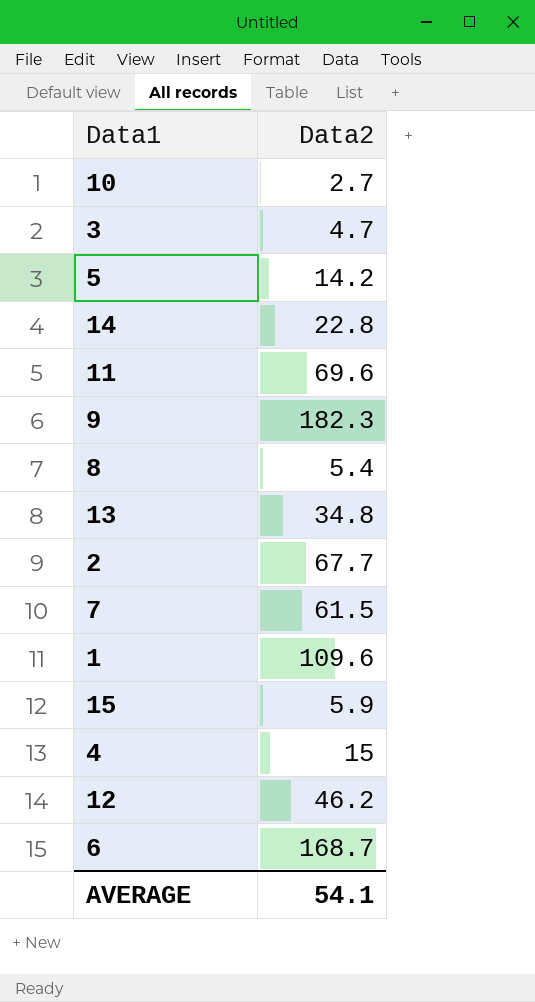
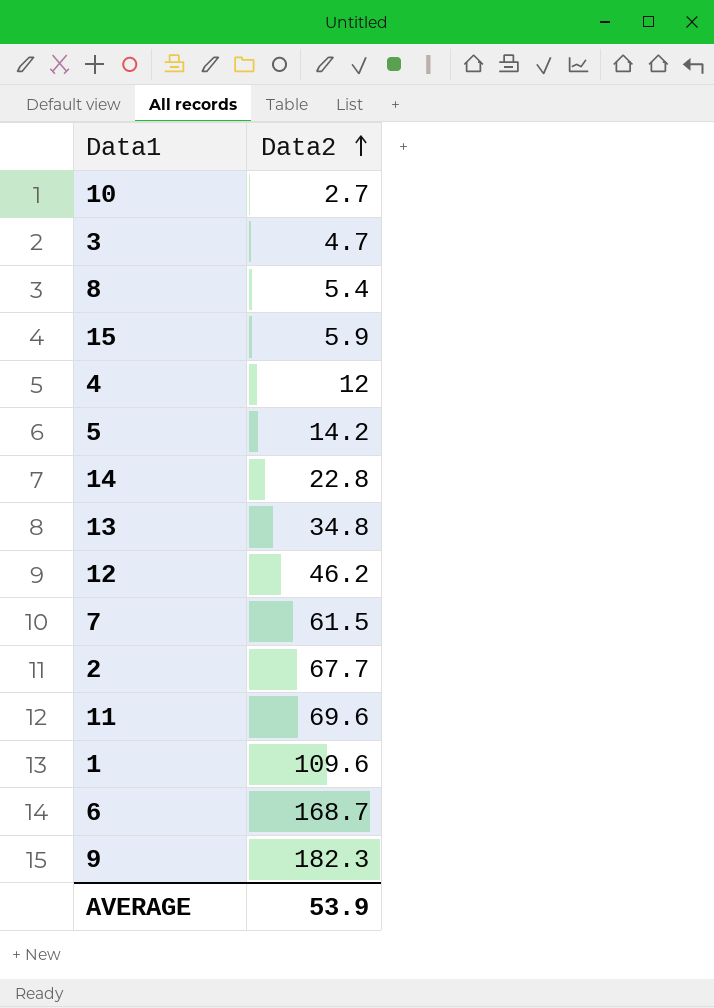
row order: none -> Data2 ascending
4 | Data2: 15 -> 12
AVERAGE | Data2: 54.1 -> 53.9

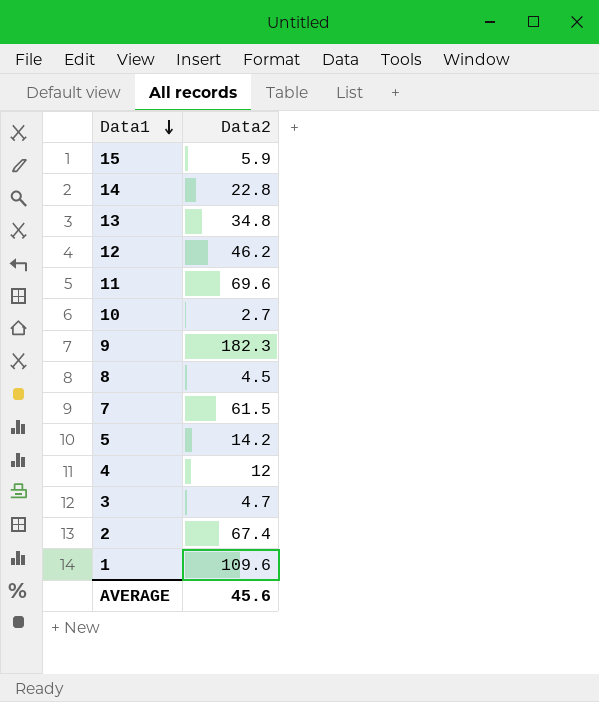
row order: Data2 ascending -> Data1 descending
row 6: 168.7 -> none
8 | Data2: 5.4 -> 4.5
2 | Data2: 67.7 -> 67.4
AVERAGE | Data2: 53.9 -> 45.6

